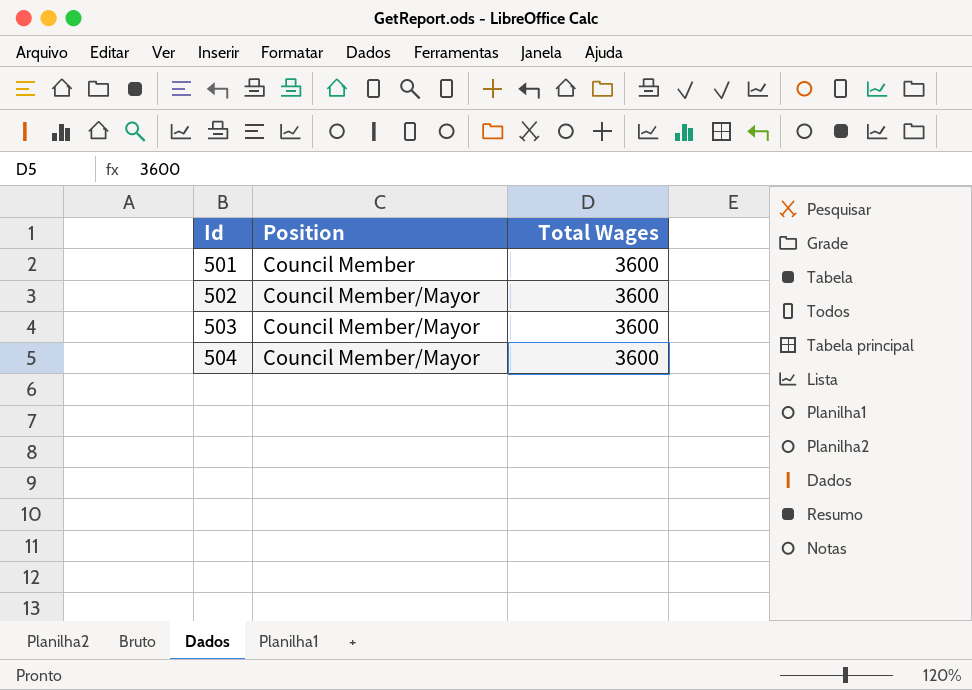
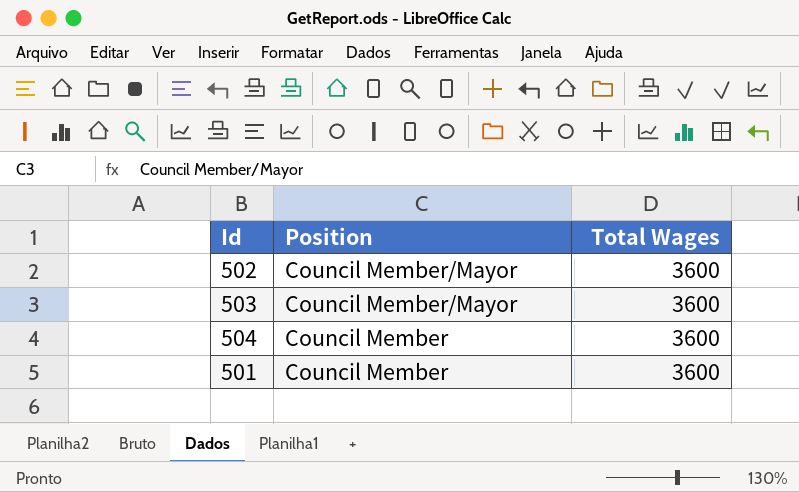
row order: Id ascending -> Position descending
504 | Position: Council Member/Mayor -> Council Member

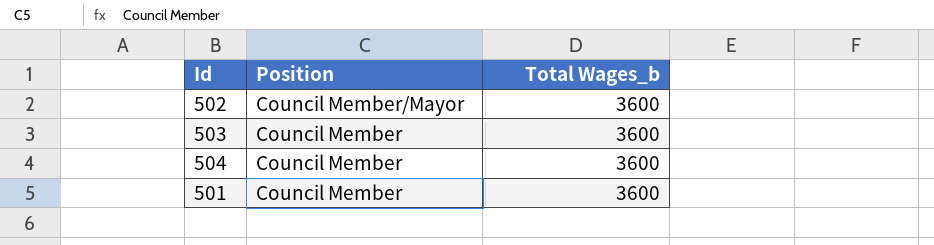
column name: Total Wages -> Total Wages_b
503 | Position: Council Member/Mayor -> Council Member

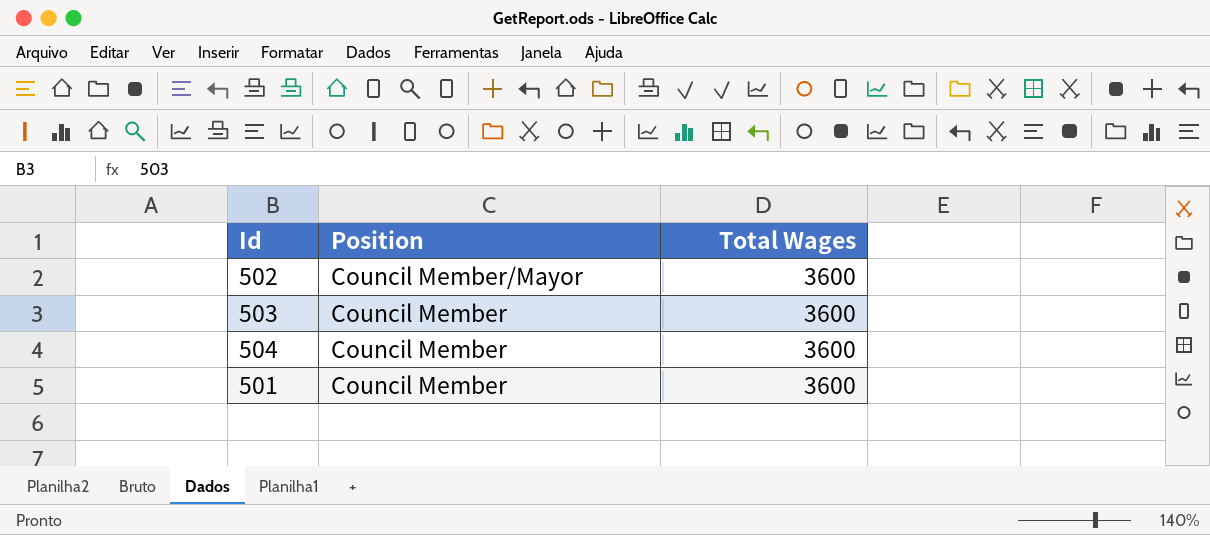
column name: Total Wages_b -> Total Wages

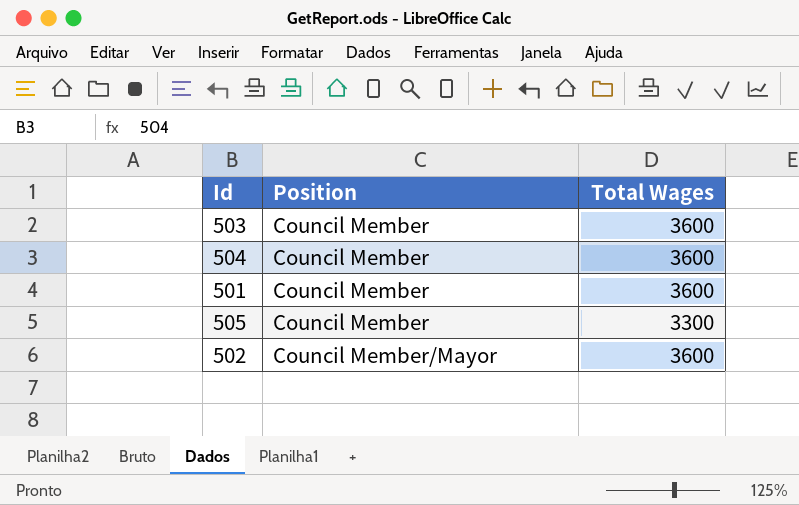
row order: Position descending -> Position ascending
row 505: none -> Council Member | 3300

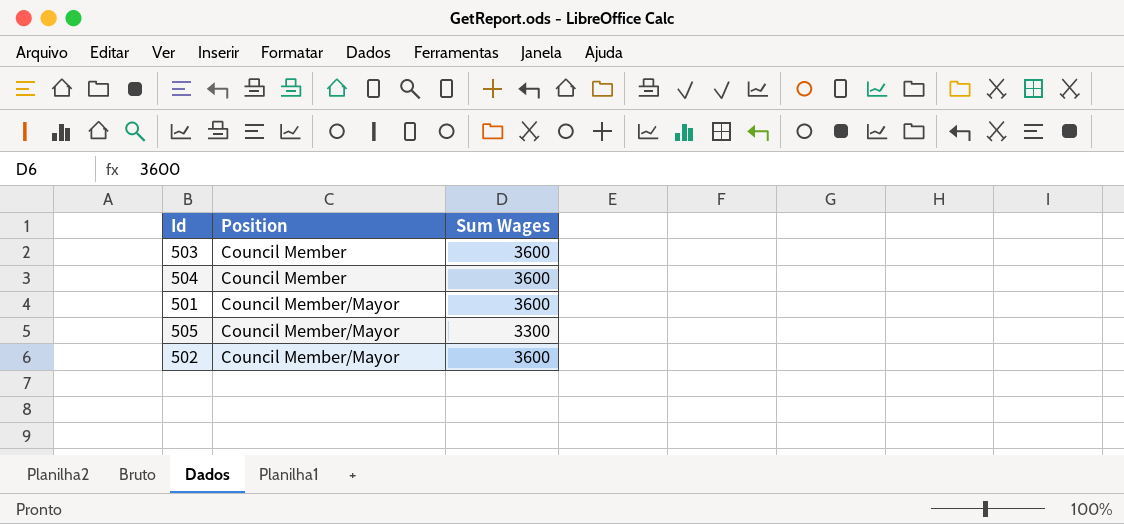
column name: Total Wages -> Sum Wages
501 | Position: Council Member -> Council Member/Mayor
505 | Position: Council Member -> Council Member/Mayor

